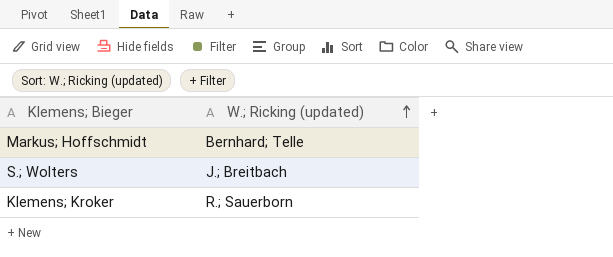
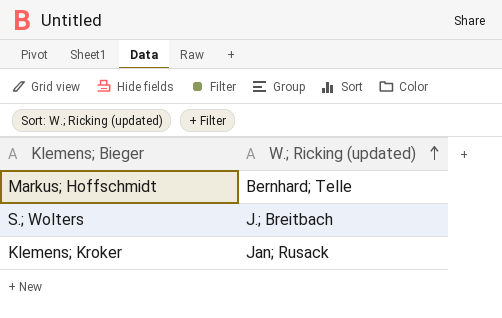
Klemens; Kroker | W.; Ricking (updated): R.; Sauerborn -> Jan; Rusack

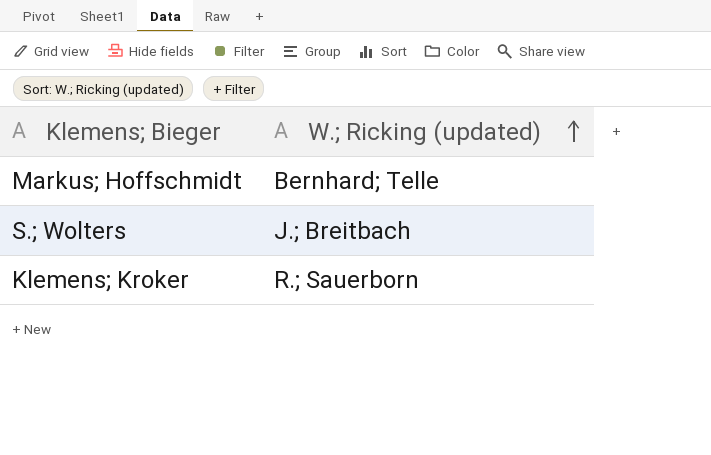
Klemens; Kroker | W.; Ricking (updated): Jan; Rusack -> R.; Sauerborn

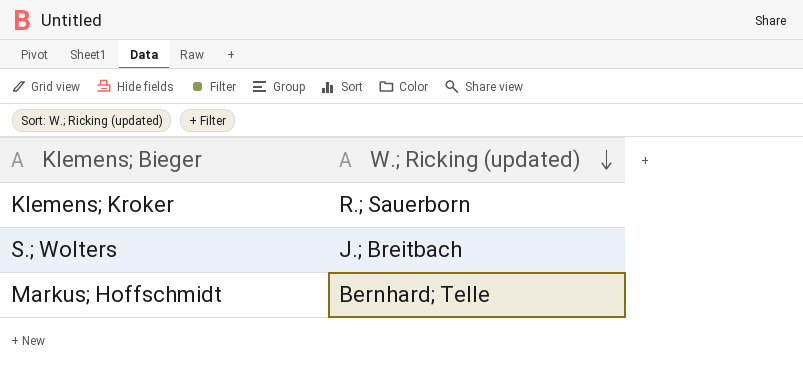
row order: W.; Ricking (updated) ascending -> W.; Ricking (updated) descending

